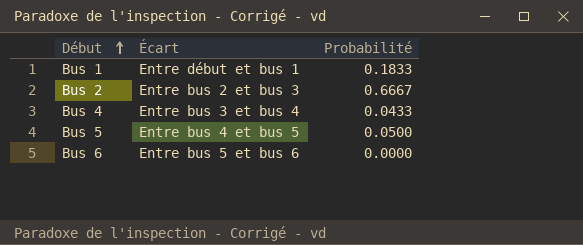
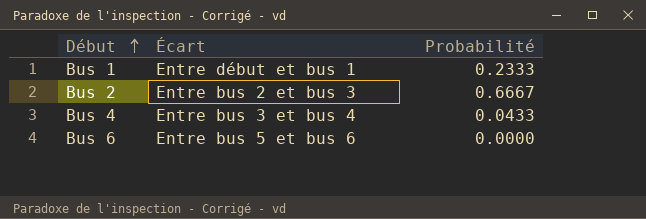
row Bus 5: Entre bus 4 et bus 5 | 0.0500 -> none
Bus 1 | Probabilité: 0.1833 -> 0.2333

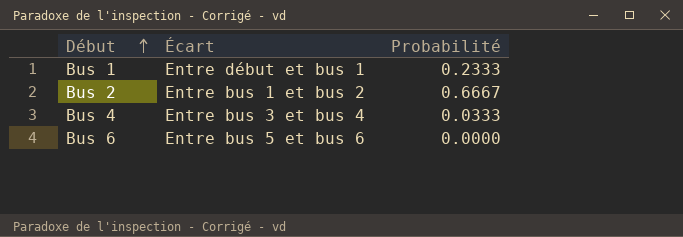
Bus 2 | Écart: Entre bus 2 et bus 3 -> Entre bus 1 et bus 2
Bus 4 | Probabilité: 0.0433 -> 0.0333

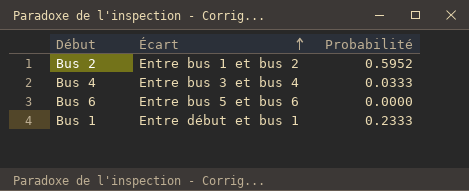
row order: Début ascending -> Écart ascending
Bus 2 | Probabilité: 0.6667 -> 0.5952

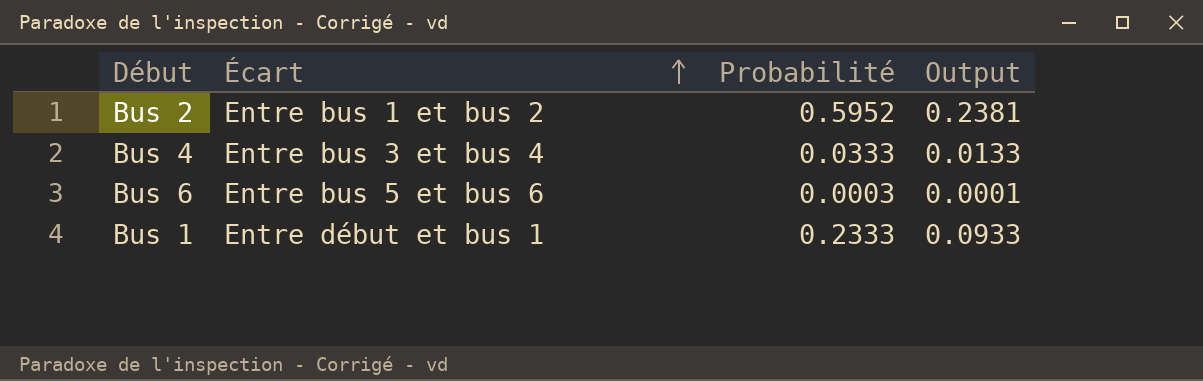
column Output | formula: none -> [Probabilité] * 0.4
Bus 6 | Probabilité: 0.0000 -> 0.0003

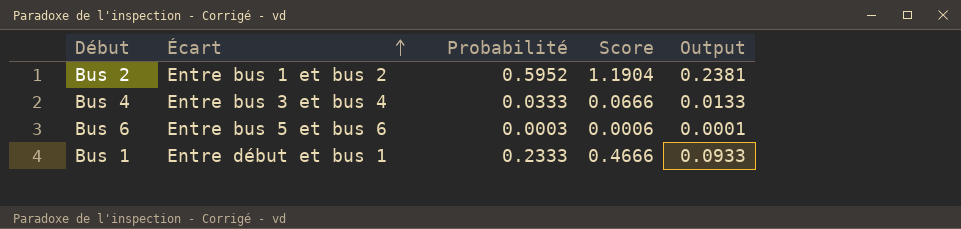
column Score | formula: none -> [Probabilité] * 2

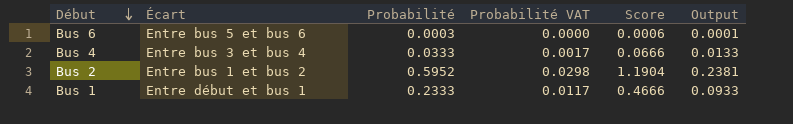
row order: Écart ascending -> Début descending
column Probabilité VAT | formula: none -> [Probabilité] * 0.05

